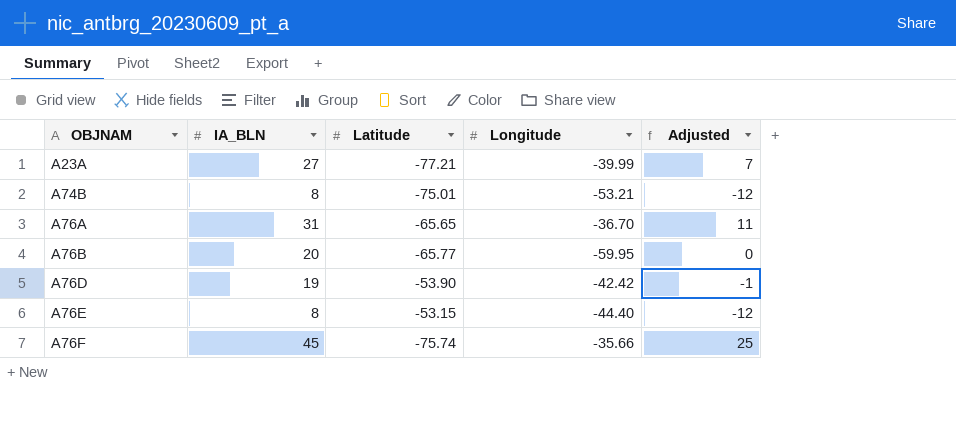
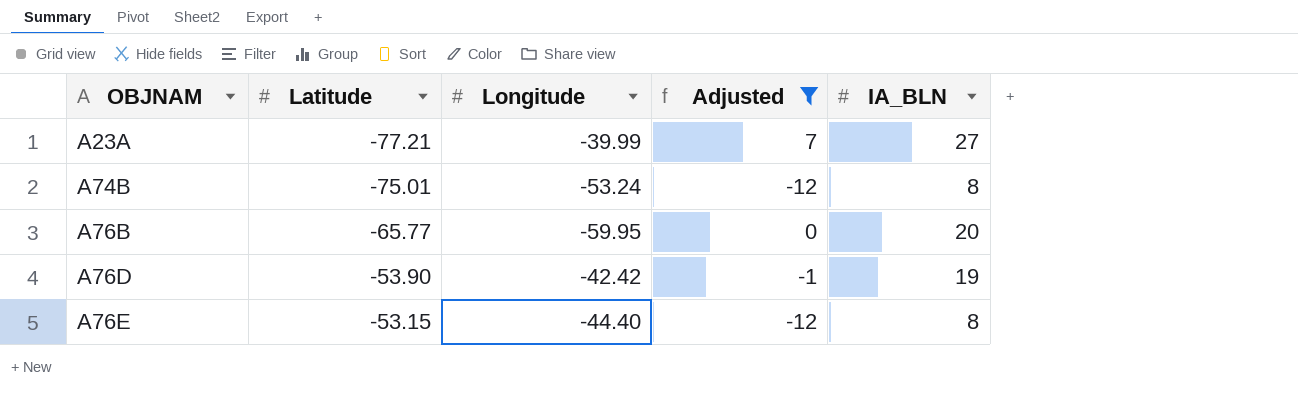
filter: none -> Adjusted <= 7
column IA_BLN | position: 2 -> 5
A74B | Longitude: -53.21 -> -53.24

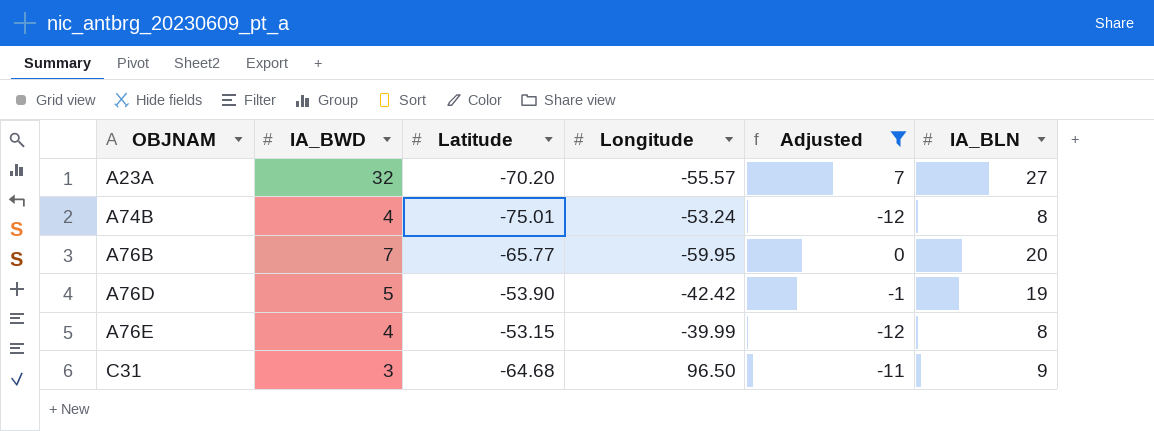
column IA_BWD | position: none -> 2
A23A | Latitude: -77.21 -> -70.20
A23A | Longitude: -39.99 -> -55.57
A76E | Longitude: -44.40 -> -39.99
row C31: none -> 3 | -64.68 | 96.50 | -11 | 9

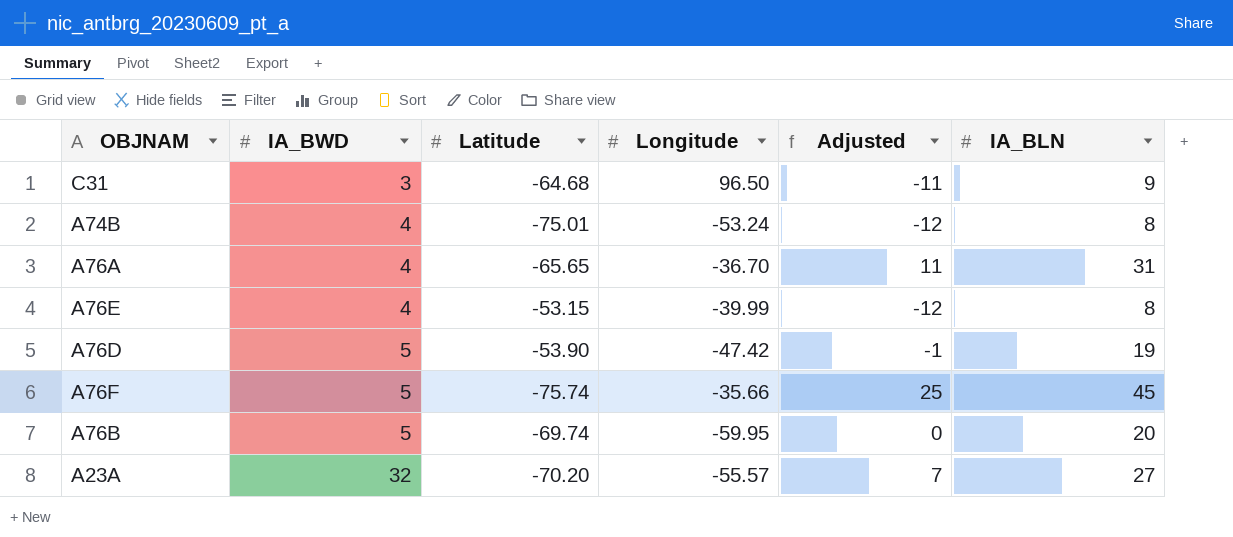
filter: Adjusted <= 7 -> none
row order: OBJNAM ascending -> IA_BWD ascending
A76D | Longitude: -42.42 -> -47.42
A76B | IA_BWD: 7 -> 5
A76B | Latitude: -65.77 -> -69.74

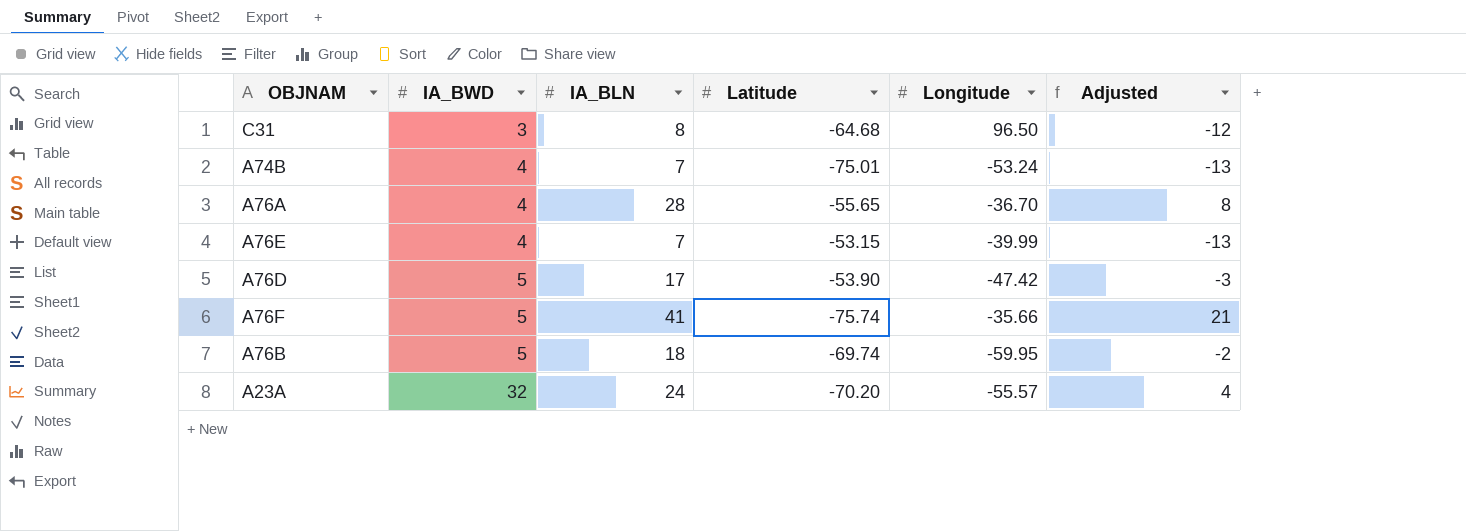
column IA_BLN | position: 6 -> 3
C31 | IA_BLN: 9 -> 8
C31 | Adjusted: -11 -> -12
A74B | IA_BLN: 8 -> 7
A74B | Adjusted: -12 -> -13
A76A | IA_BLN: 31 -> 28
A76A | Latitude: -65.65 -> -55.65
A76A | Adjusted: 11 -> 8
A76E | IA_BLN: 8 -> 7
A76E | Adjusted: -12 -> -13
A76D | IA_BLN: 19 -> 17
A76D | Adjusted: -1 -> -3
A76F | IA_BLN: 45 -> 41
A76F | Adjusted: 25 -> 21
A76B | IA_BLN: 20 -> 18
A76B | Adjusted: 0 -> -2
A23A | IA_BLN: 27 -> 24
A23A | Adjusted: 7 -> 4

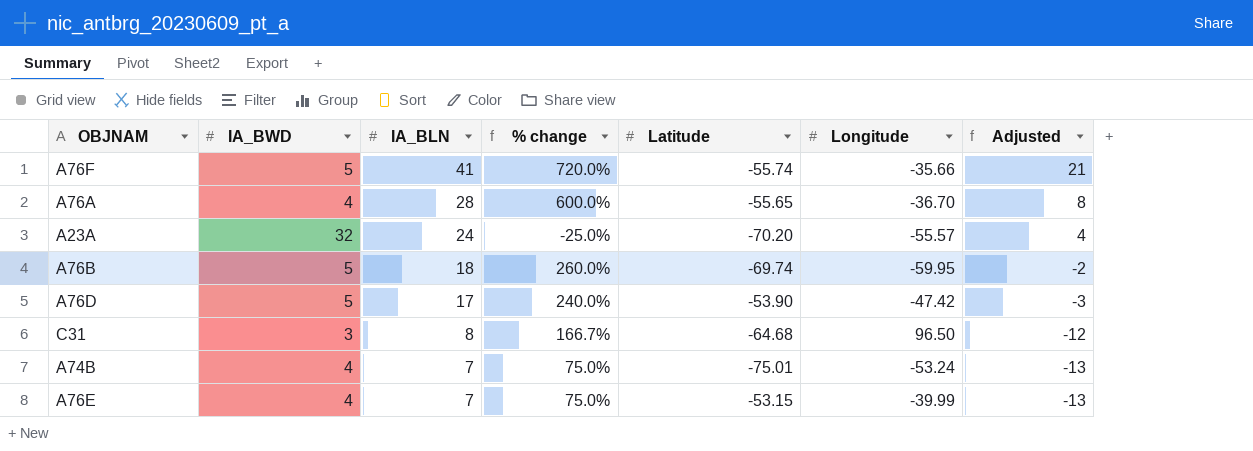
row order: IA_BWD ascending -> IA_BLN descending
column % change | formula: none -> ([IA_BLN] - [IA_BWD]) / [IA_BWD]
A76F | Latitude: -75.74 -> -55.74

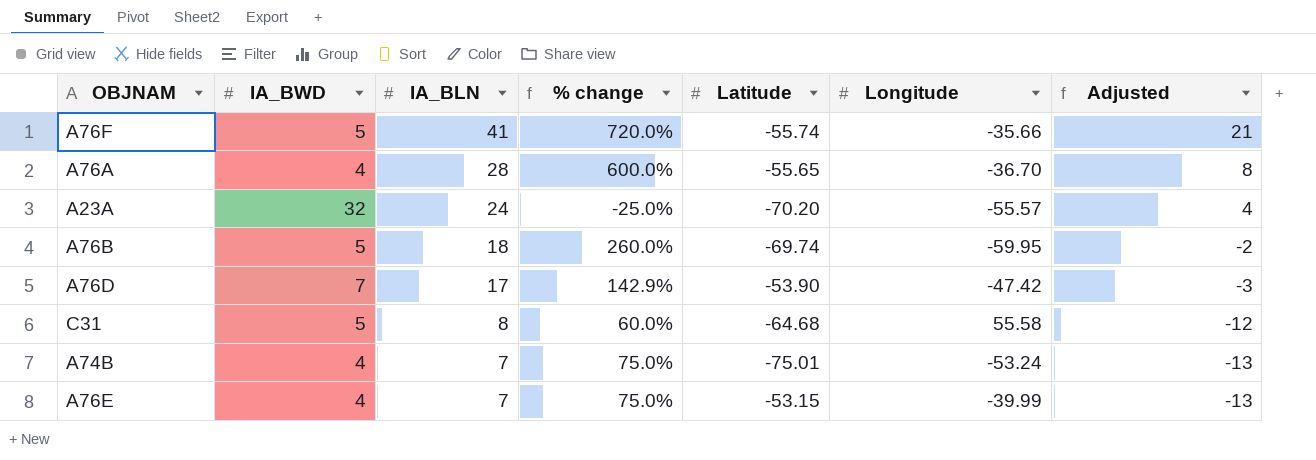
A76D | IA_BWD: 5 -> 7
A76D | % change: 240.0% -> 142.9%
C31 | IA_BWD: 3 -> 5
C31 | % change: 166.7% -> 60.0%
C31 | Longitude: 96.50 -> 55.58

